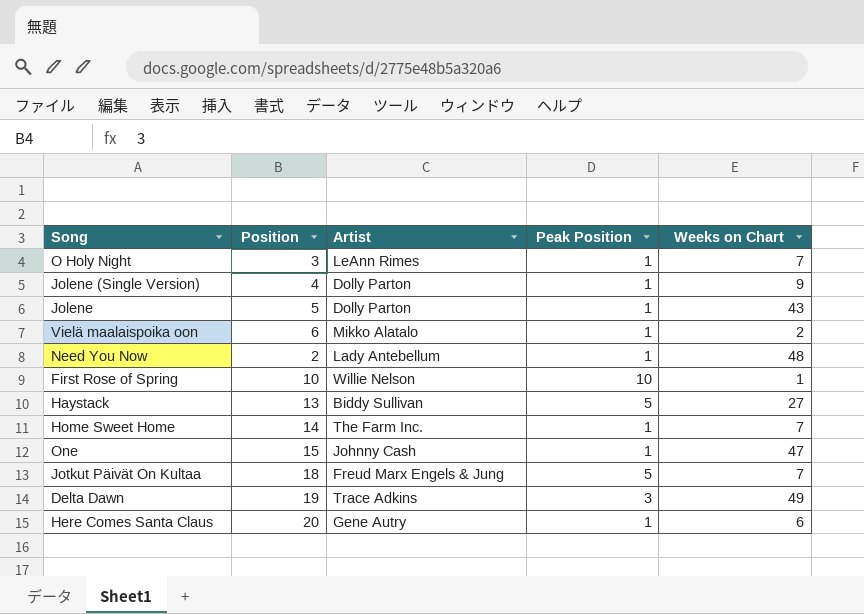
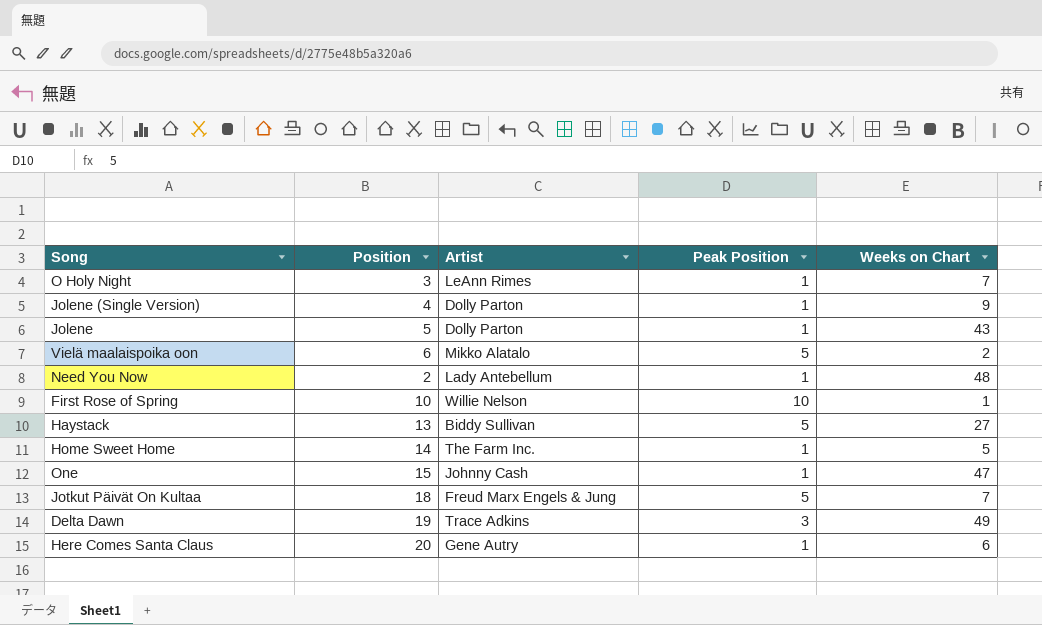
Vielä maalaispoika oon | Peak Position: 1 -> 5
Home Sweet Home | Weeks on Chart: 7 -> 5

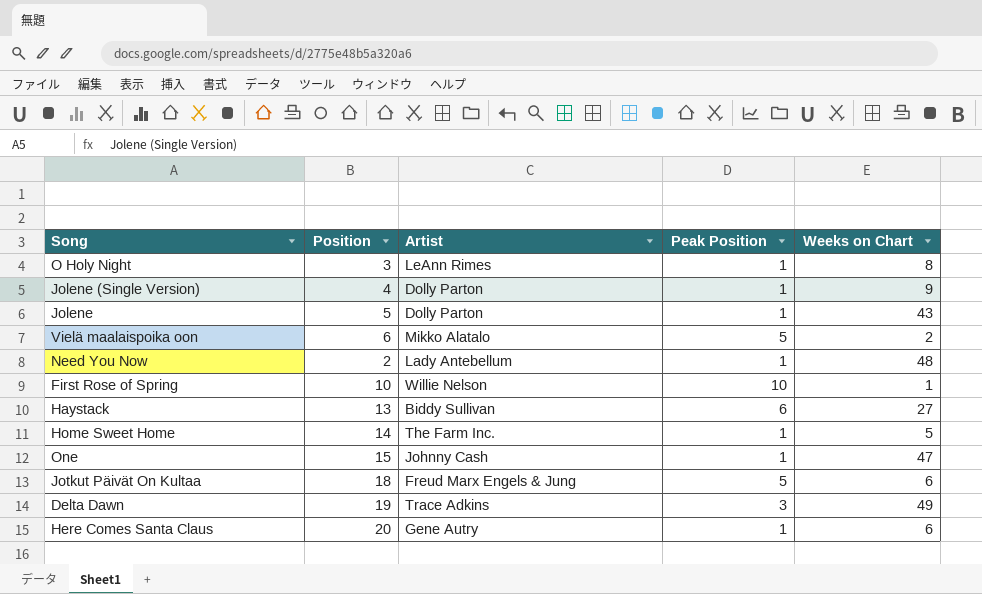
O Holy Night | Weeks on Chart: 7 -> 8
Haystack | Peak Position: 5 -> 6
Jotkut Päivät On Kultaa | Weeks on Chart: 7 -> 6

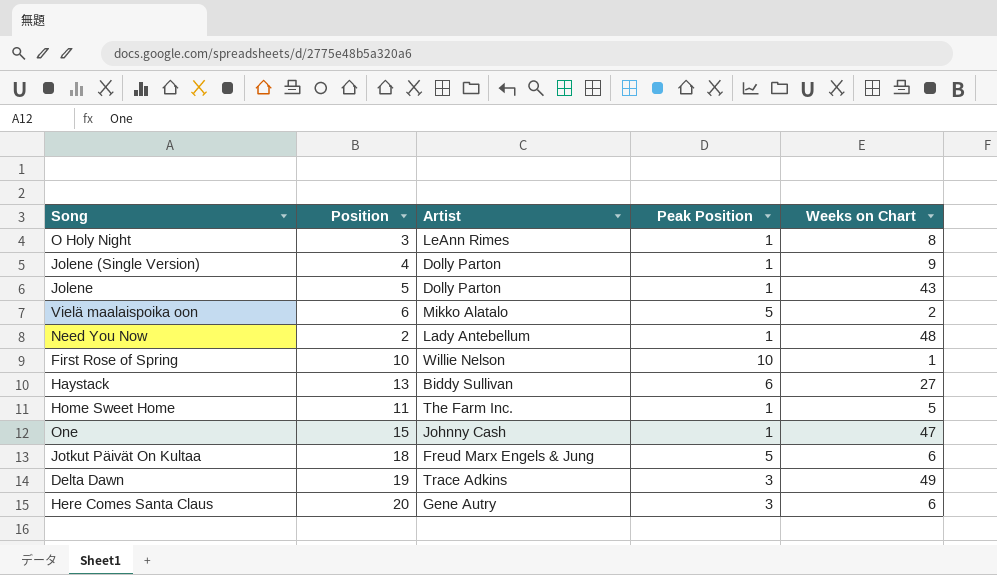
Home Sweet Home | Position: 14 -> 11
Here Comes Santa Claus | Peak Position: 1 -> 3

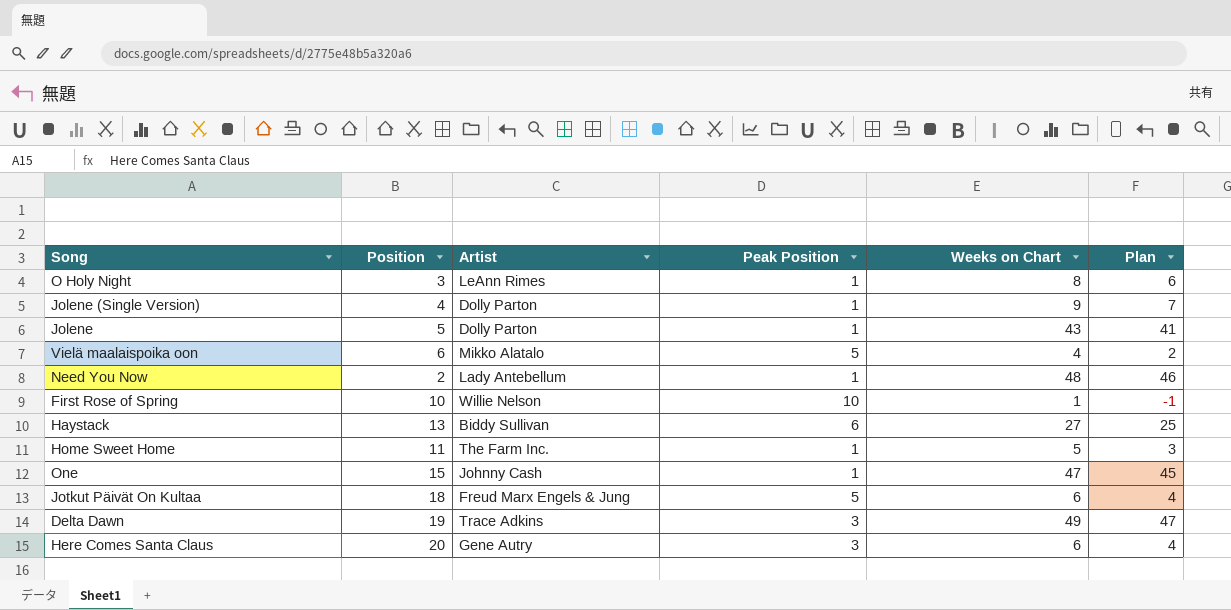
column Plan | formula: none -> [Weeks on Chart] - 2
Vielä maalaispoika oon | Weeks on Chart: 2 -> 4

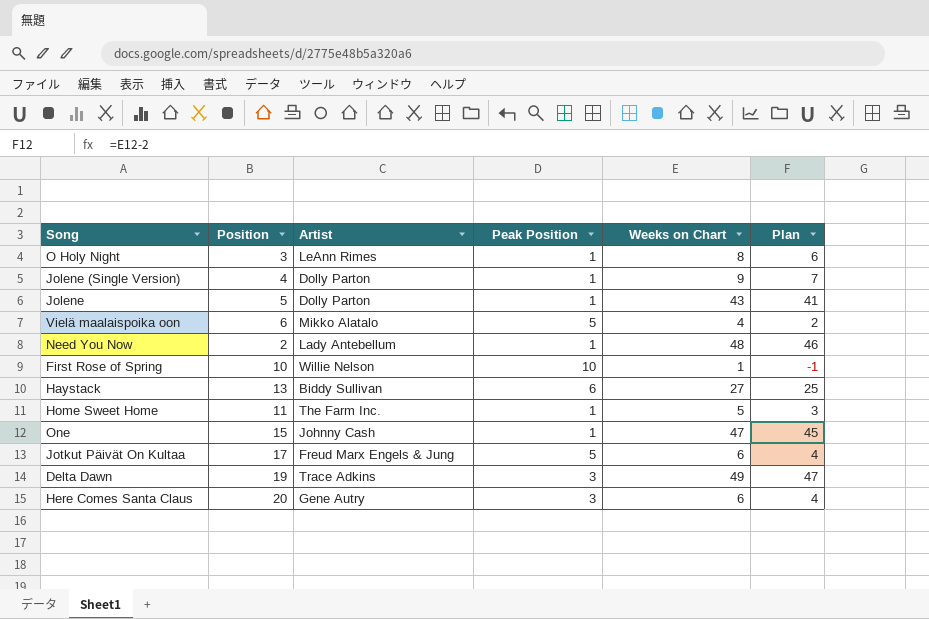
Jotkut Päivät On Kultaa | Position: 18 -> 17

